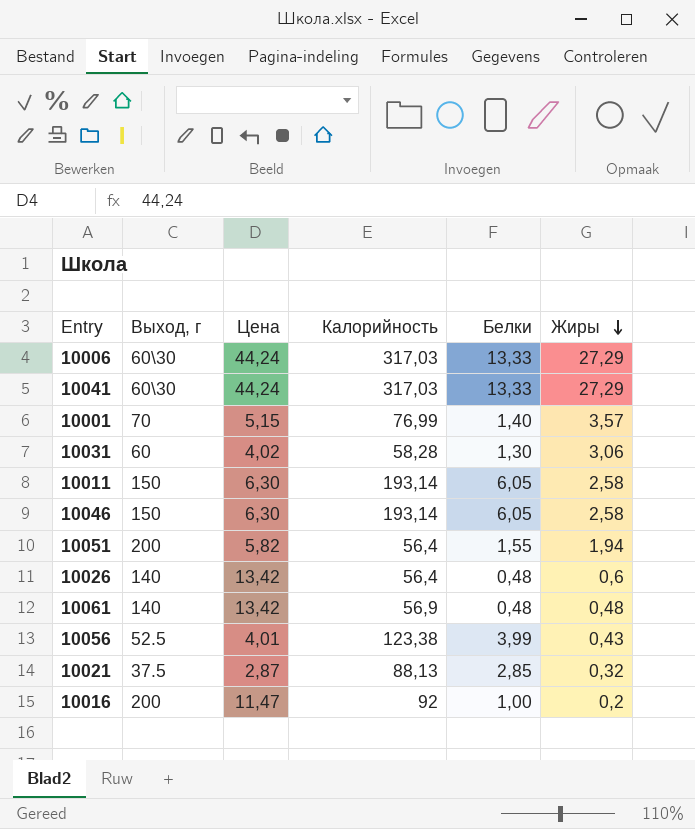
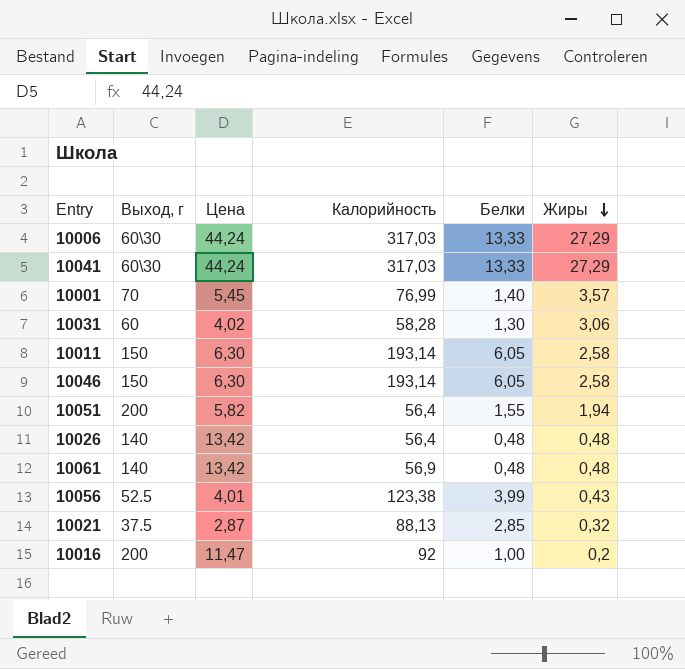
10001 | Цена: 5,15 -> 5,45
10026 | Жиры: 0,6 -> 0,48

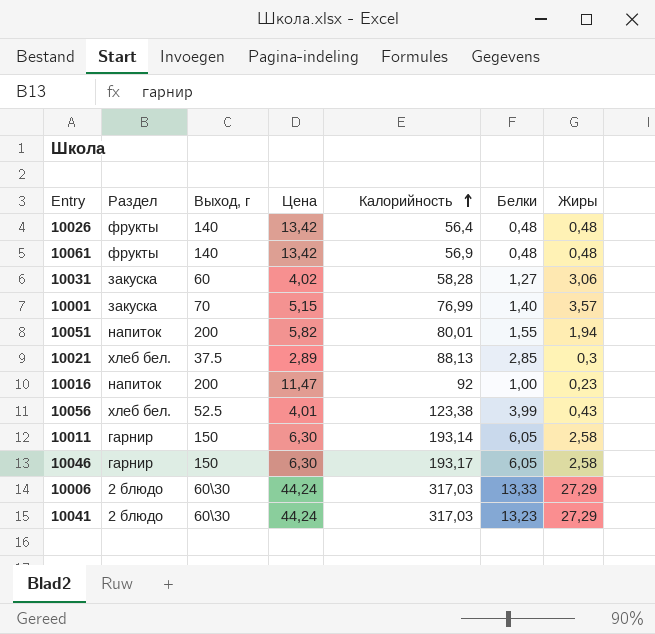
row order: Жиры descending -> Калорийность ascending
column Раздел | position: none -> 2
10031 | Белки: 1,30 -> 1,27
10001 | Цена: 5,45 -> 5,15
10051 | Калорийность: 56,4 -> 80,01
10021 | Цена: 2,87 -> 2,89
10021 | Жиры: 0,32 -> 0,3
10016 | Жиры: 0,2 -> 0,23
10046 | Калорийность: 193,14 -> 193,17
10041 | Белки: 13,33 -> 13,23

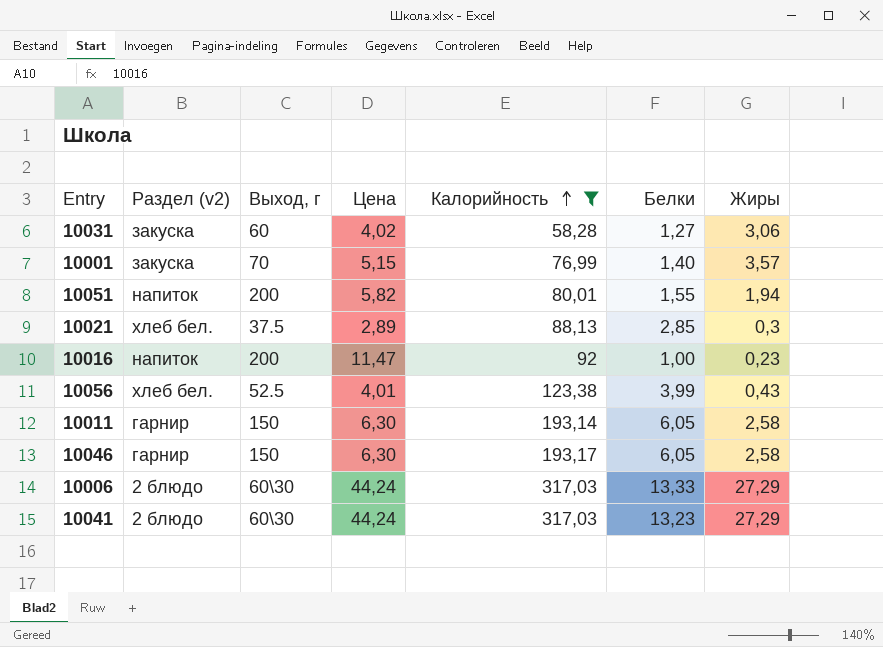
filter: none -> Калорийность >= 58,28
column name: Раздел -> Раздел (v2)

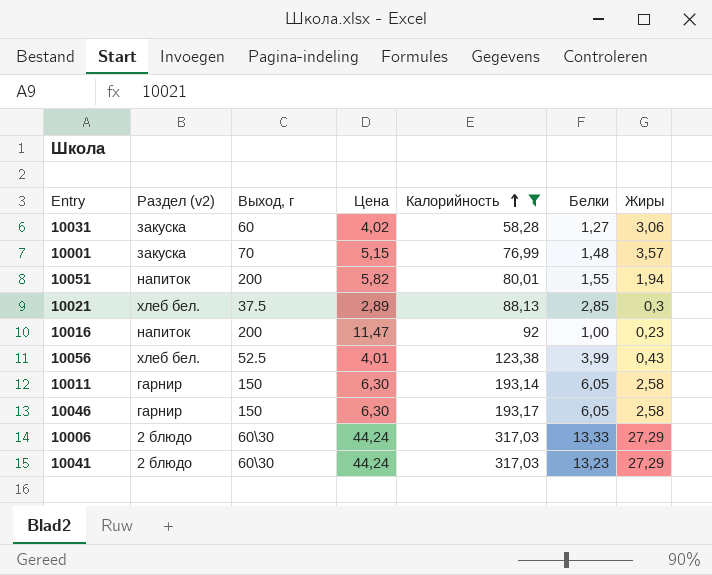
10001 | Белки: 1,40 -> 1,48

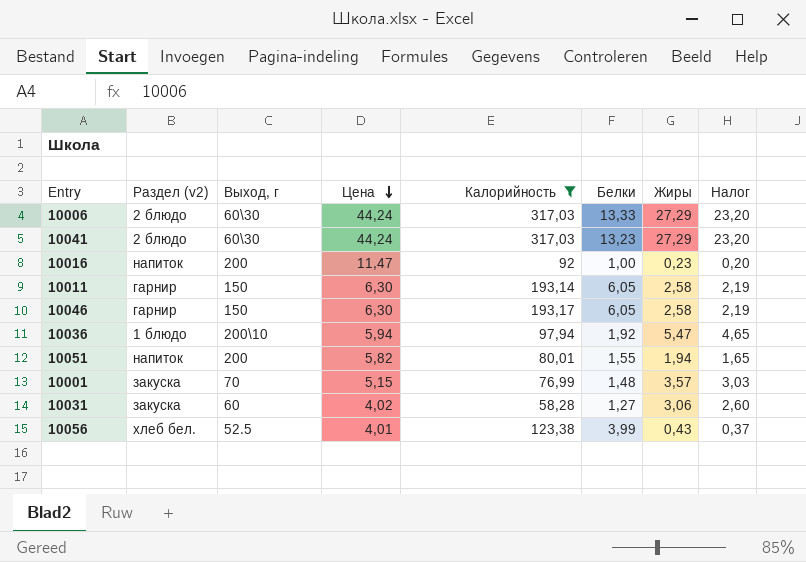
row order: Калорийность ascending -> Цена descending
column Налог | formula: none -> [Жиры] * 0,85
row 10021: хлеб бел. | 37.5 | 2,89 | 88,13 | 2,85 | 0,3 -> none
row 10036: none -> 1 блюдо | 200\10 | 5,94 | 97,94 | 1,92 | 5,47 | 4,65

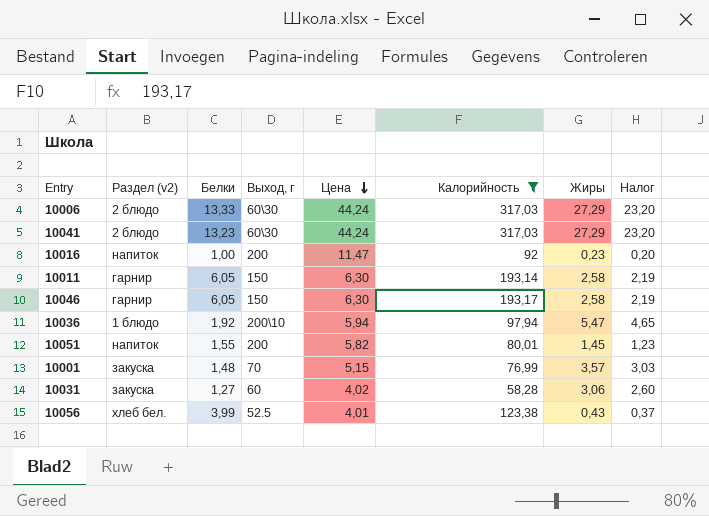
column Белки | position: 6 -> 3
10051 | Жиры: 1,94 -> 1,45
10051 | Налог: 1,65 -> 1,23

